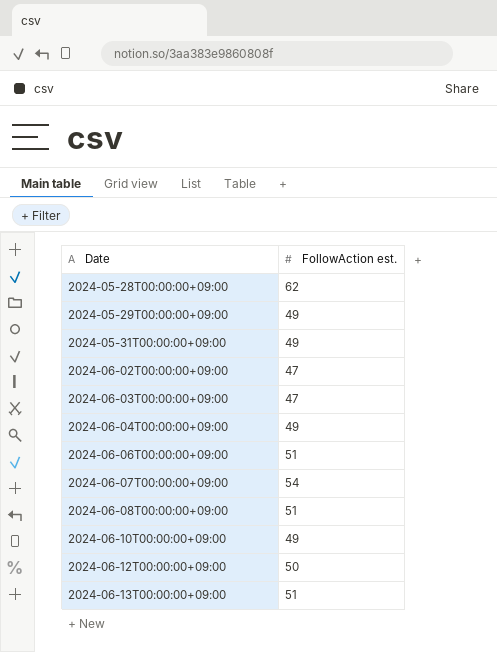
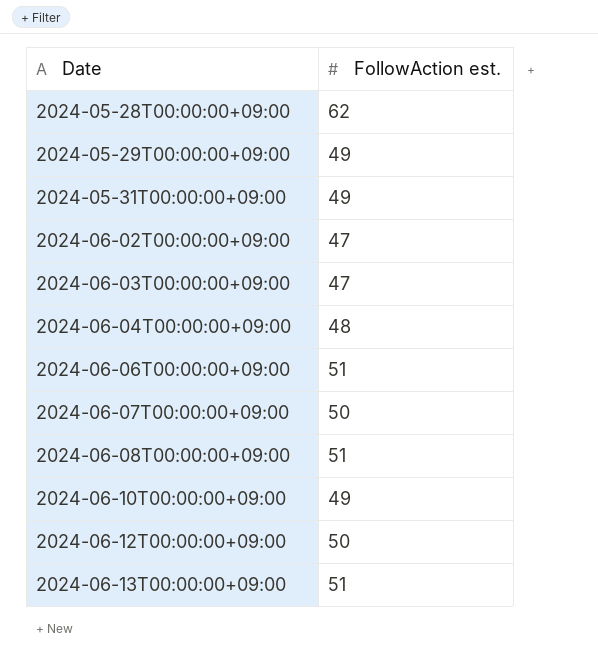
2024-06-04T00:00:00+09:00 | FollowAction est.: 49 -> 48
2024-06-07T00:00:00+09:00 | FollowAction est.: 54 -> 50

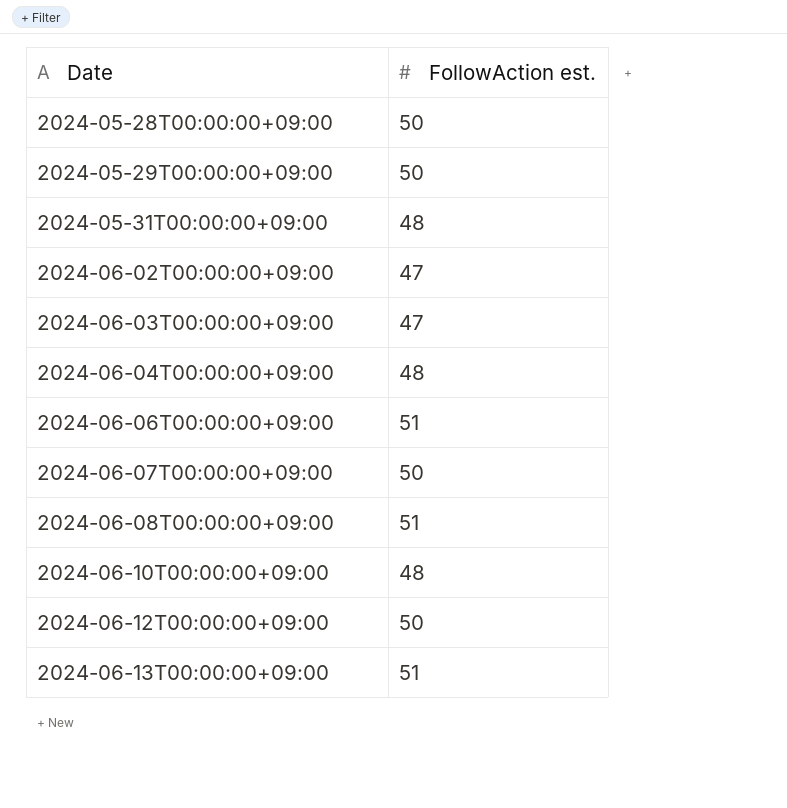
2024-05-28T00:00:00+09:00 | FollowAction est.: 62 -> 50
2024-05-29T00:00:00+09:00 | FollowAction est.: 49 -> 50
2024-05-31T00:00:00+09:00 | FollowAction est.: 49 -> 48
2024-06-10T00:00:00+09:00 | FollowAction est.: 49 -> 48

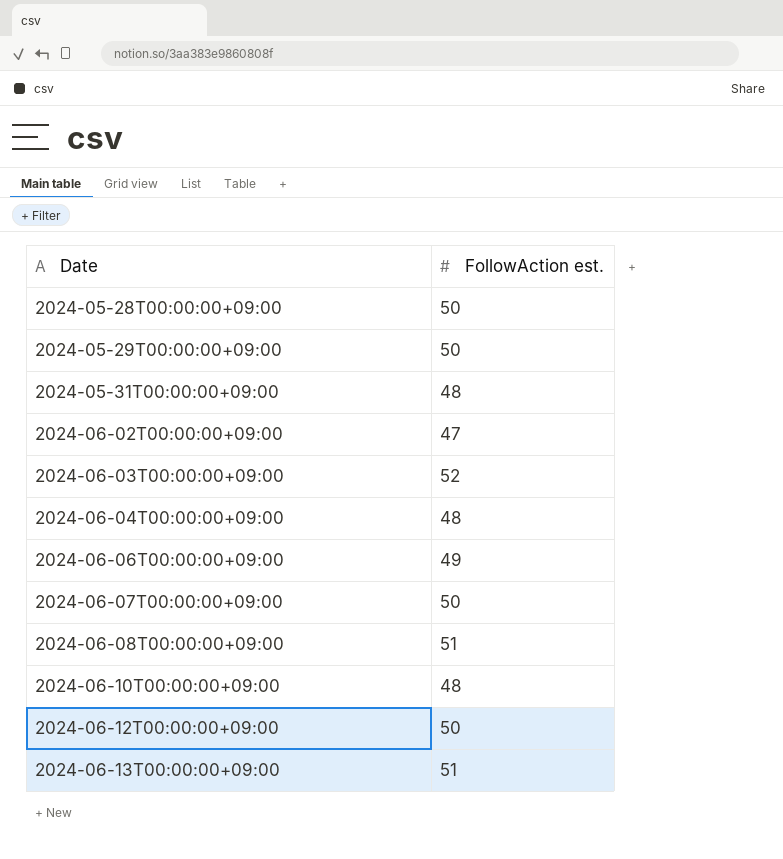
2024-06-03T00:00:00+09:00 | FollowAction est.: 47 -> 52
2024-06-06T00:00:00+09:00 | FollowAction est.: 51 -> 49

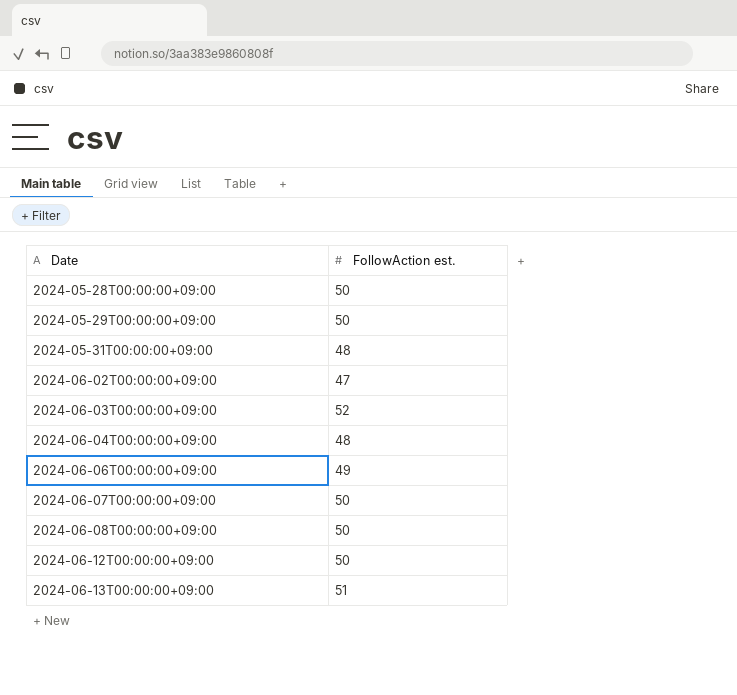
row 2024-06-10T00:00:00+09:00: 48 -> none
2024-06-08T00:00:00+09:00 | FollowAction est.: 51 -> 50

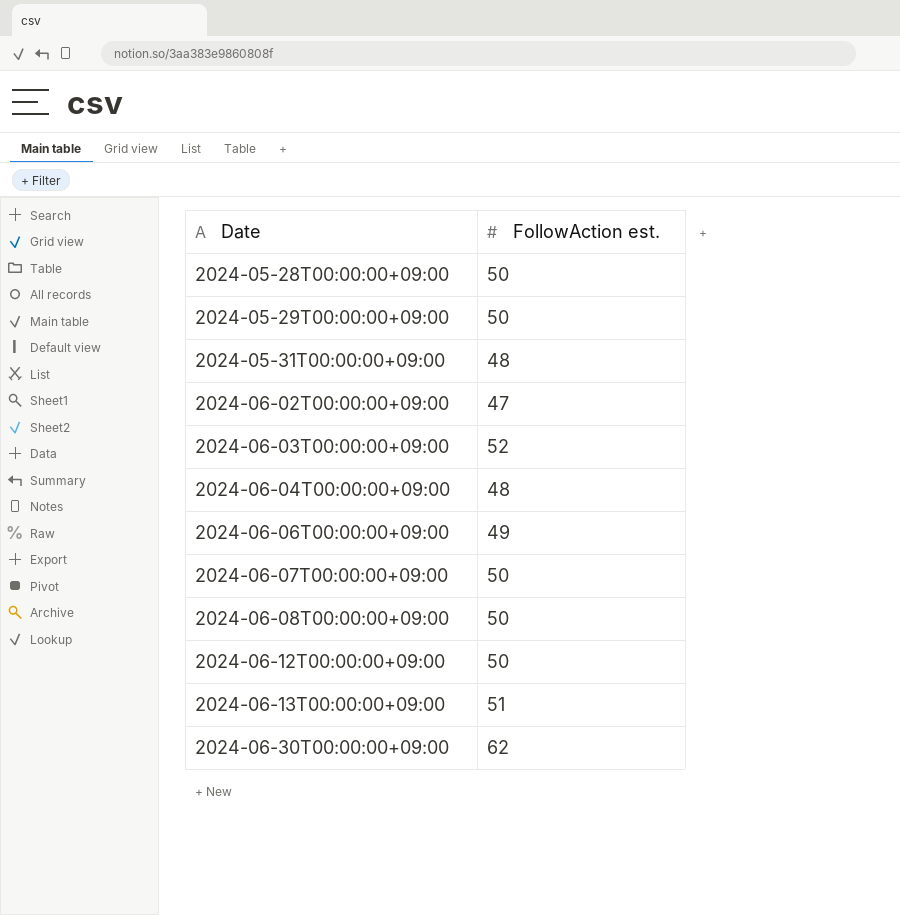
row 2024-06-30T00:00:00+09:00: none -> 62

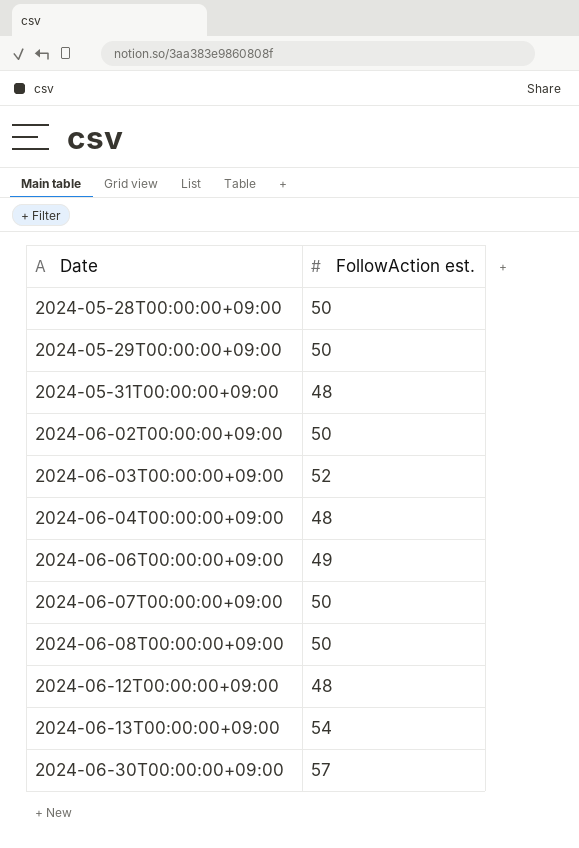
2024-06-02T00:00:00+09:00 | FollowAction est.: 47 -> 50
2024-06-12T00:00:00+09:00 | FollowAction est.: 50 -> 48
2024-06-13T00:00:00+09:00 | FollowAction est.: 51 -> 54
2024-06-30T00:00:00+09:00 | FollowAction est.: 62 -> 57

